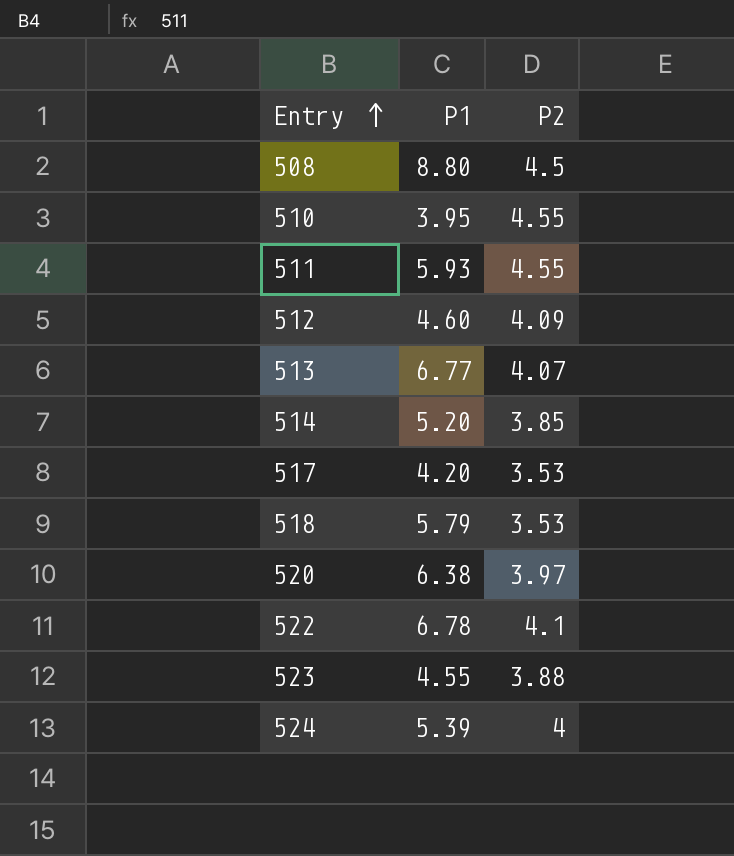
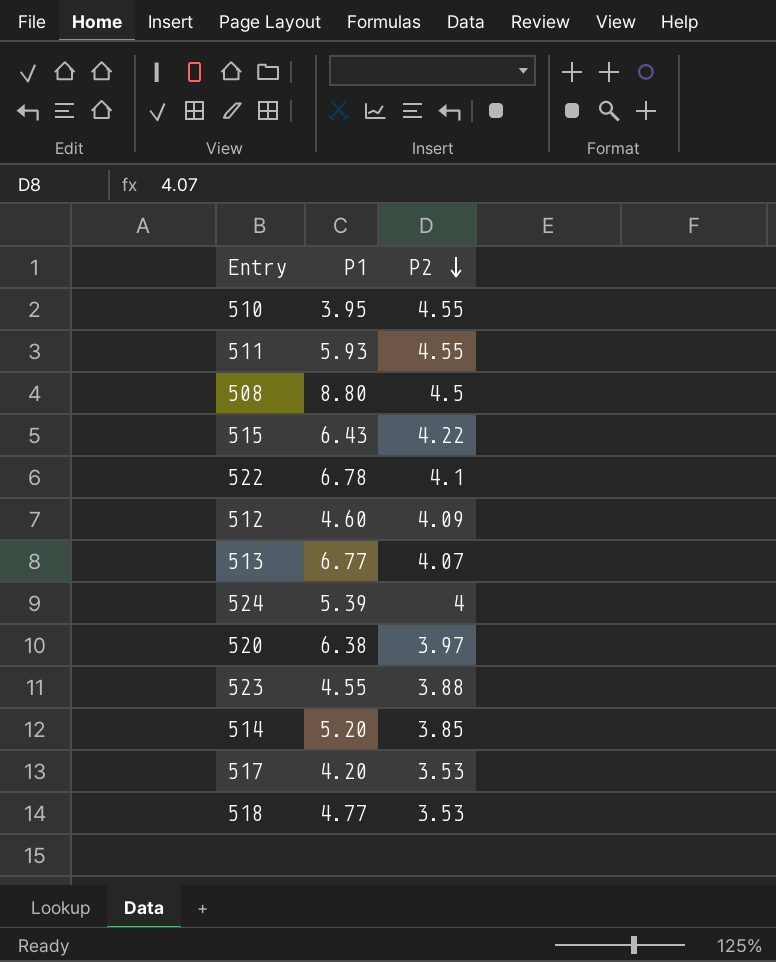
row order: Entry ascending -> P2 descending
row 515: none -> 6.43 | 4.22
518 | P1: 5.79 -> 4.77

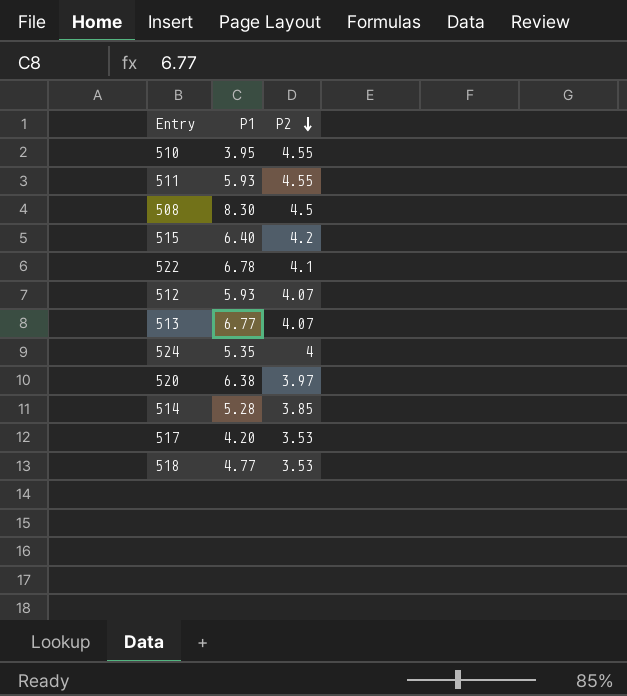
row 523: 4.55 | 3.88 -> none
508 | P1: 8.80 -> 8.30
515 | P1: 6.43 -> 6.40
515 | P2: 4.22 -> 4.2
512 | P1: 4.60 -> 5.93
512 | P2: 4.09 -> 4.07
524 | P1: 5.39 -> 5.35
514 | P1: 5.20 -> 5.28

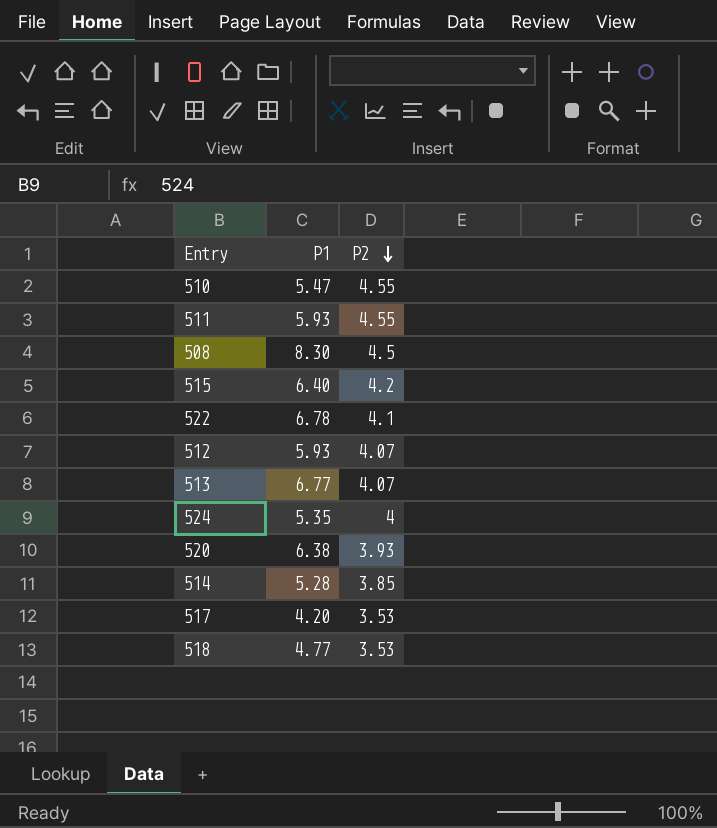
510 | P1: 3.95 -> 5.47
520 | P2: 3.97 -> 3.93

